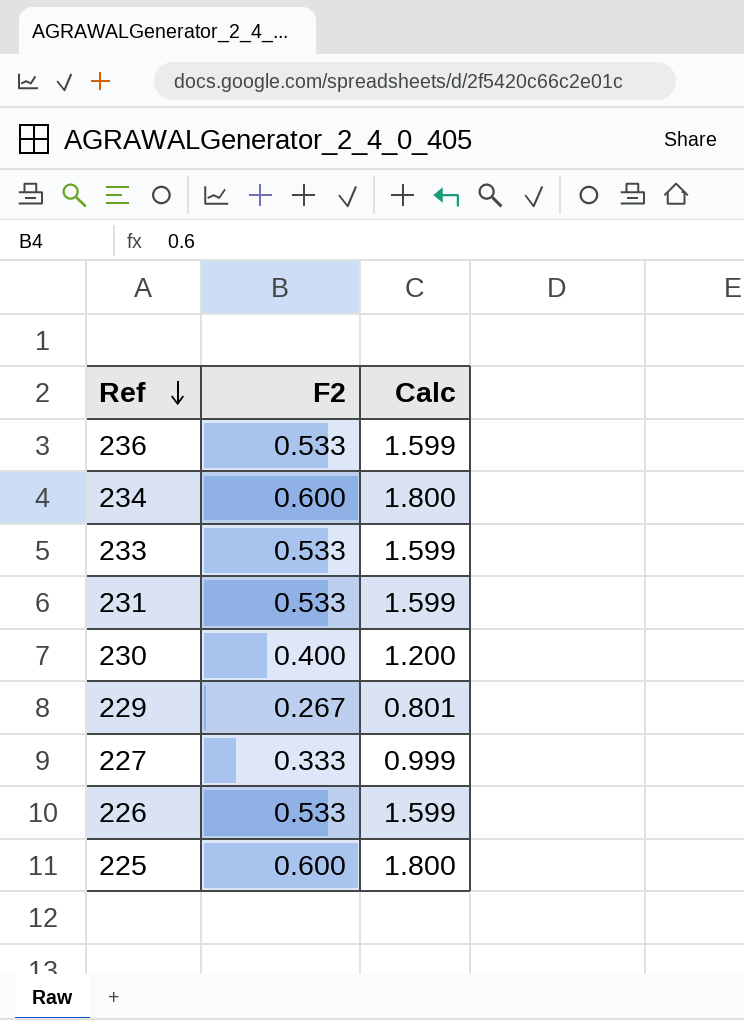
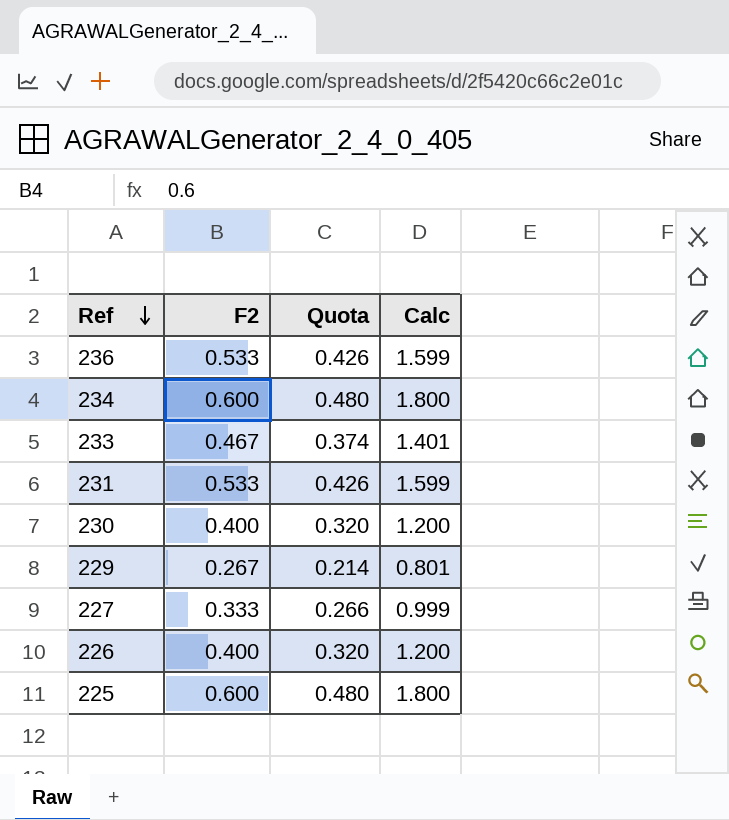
column Quota | formula: none -> [F2] * 0.8
233 | F2: 0.533 -> 0.467
233 | Calc: 1.599 -> 1.401
226 | F2: 0.533 -> 0.400
226 | Calc: 1.599 -> 1.200

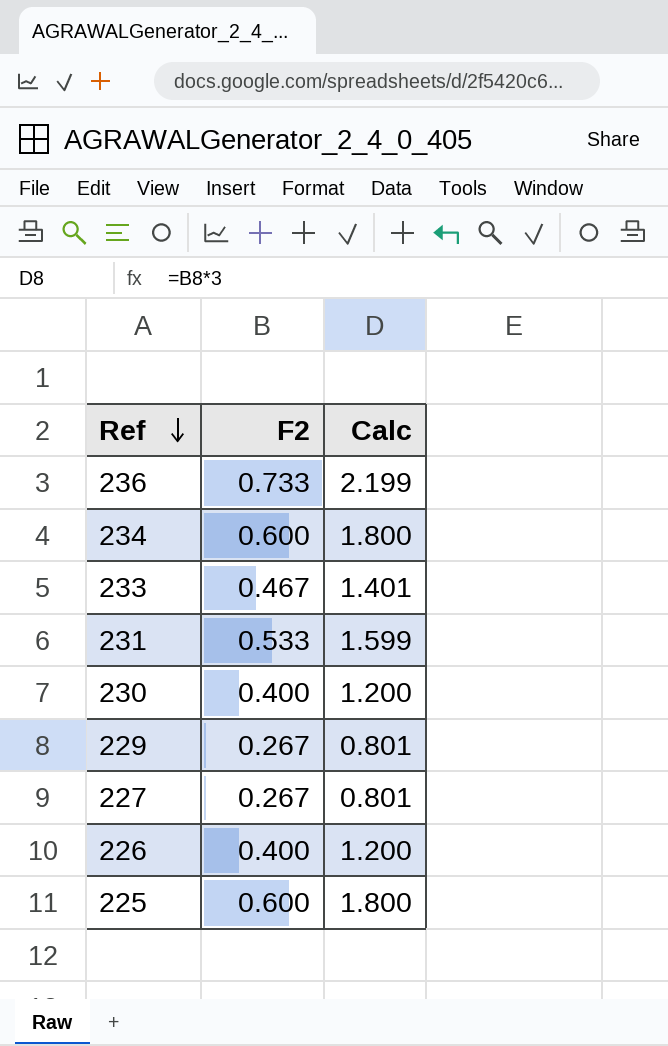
column Quota | formula: [F2] * 0.8 -> none
236 | F2: 0.533 -> 0.733
236 | Calc: 1.599 -> 2.199
227 | F2: 0.333 -> 0.267
227 | Calc: 0.999 -> 0.801

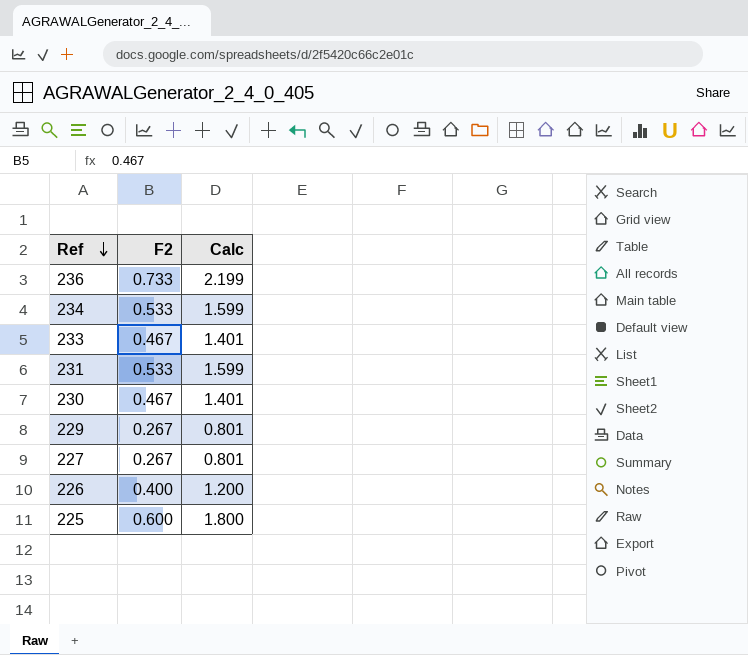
234 | F2: 0.600 -> 0.533
234 | Calc: 1.800 -> 1.599
230 | F2: 0.400 -> 0.467
230 | Calc: 1.200 -> 1.401

